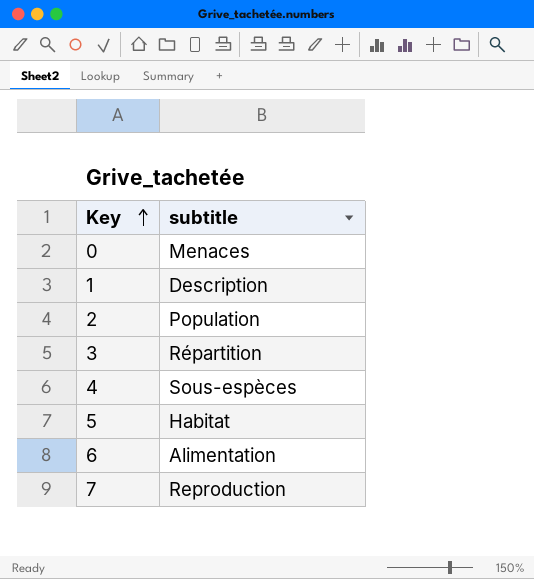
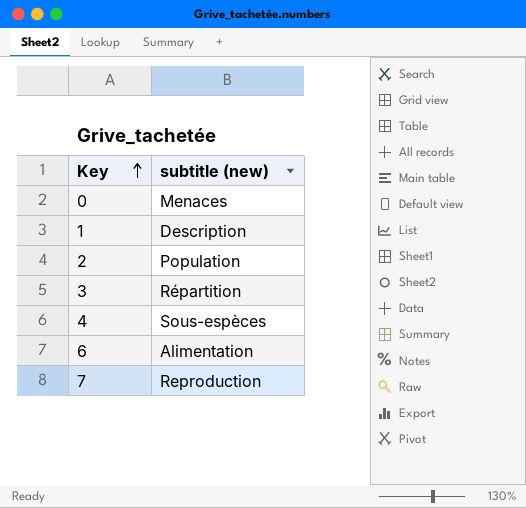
column name: subtitle -> subtitle (new)
row 5: Habitat -> none

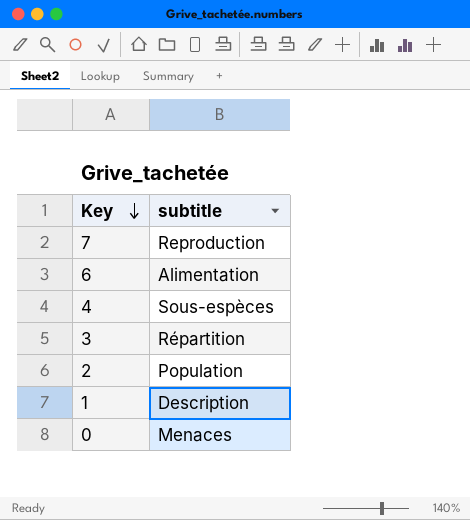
row order: Key ascending -> Key descending
column name: subtitle (new) -> subtitle

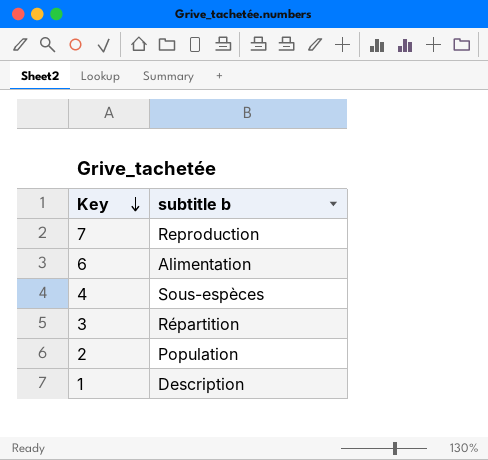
column name: subtitle -> subtitle b
row 0: Menaces -> none

